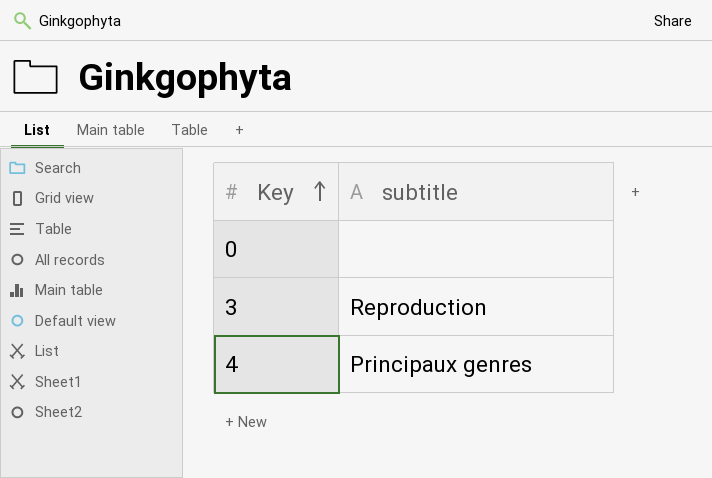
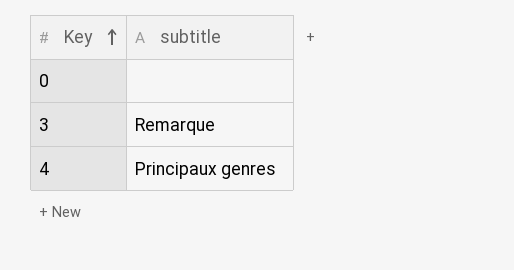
3 | subtitle: Reproduction -> Remarque

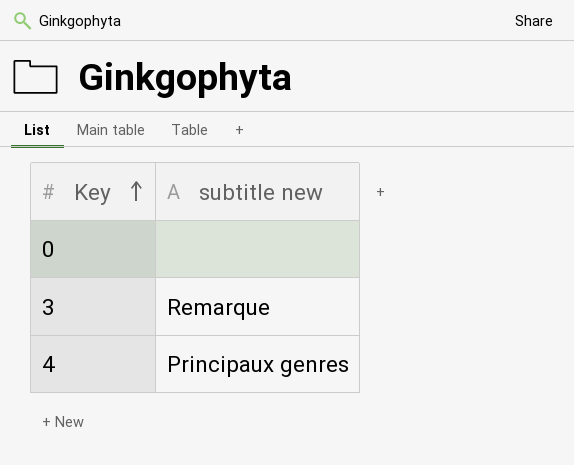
column name: subtitle -> subtitle new

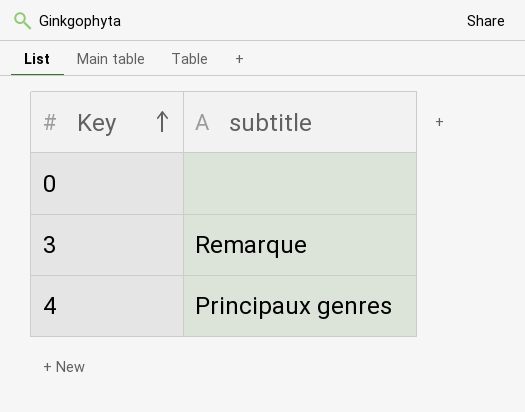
column name: subtitle new -> subtitle

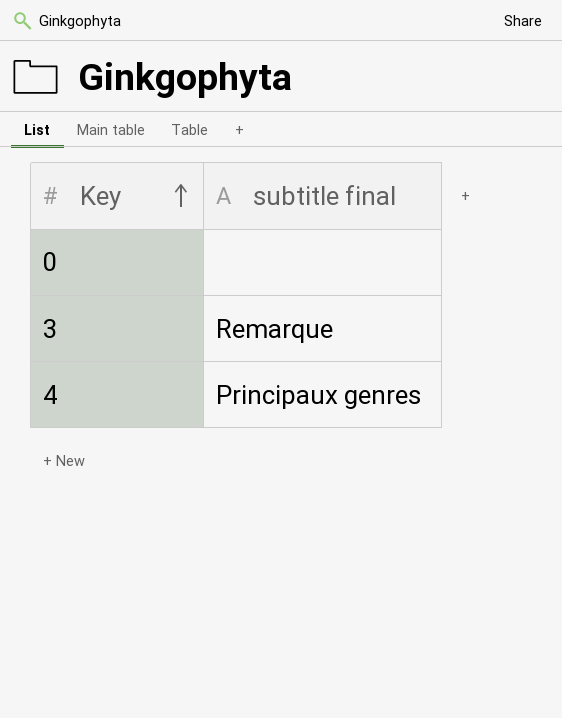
column name: subtitle -> subtitle final

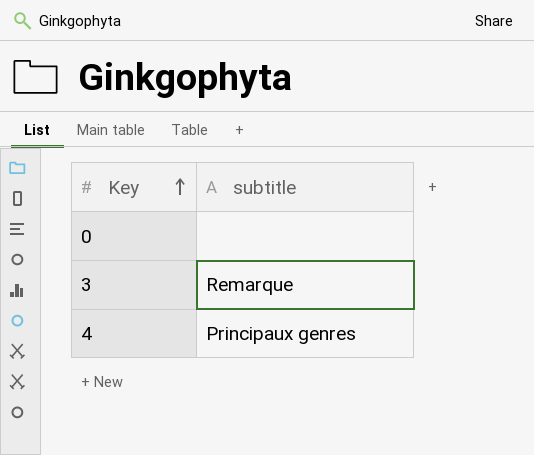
column name: subtitle final -> subtitle

